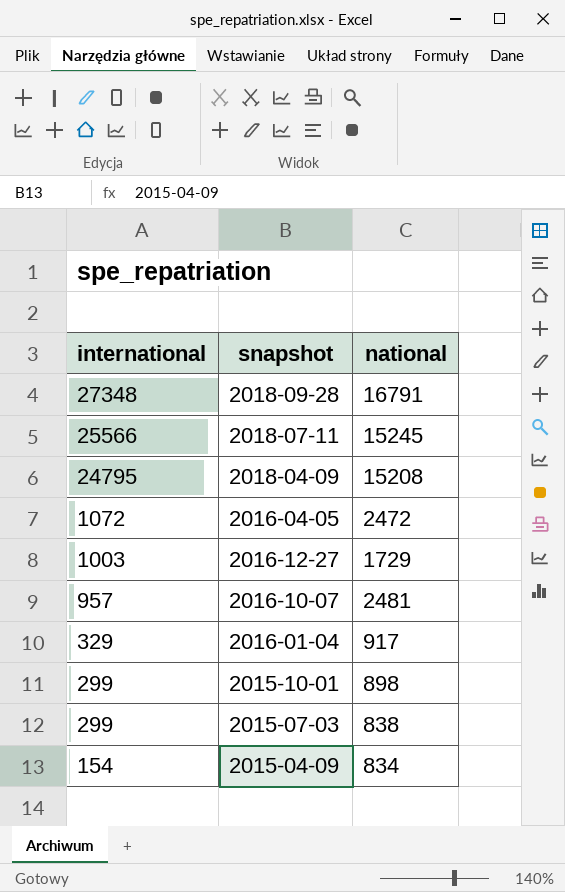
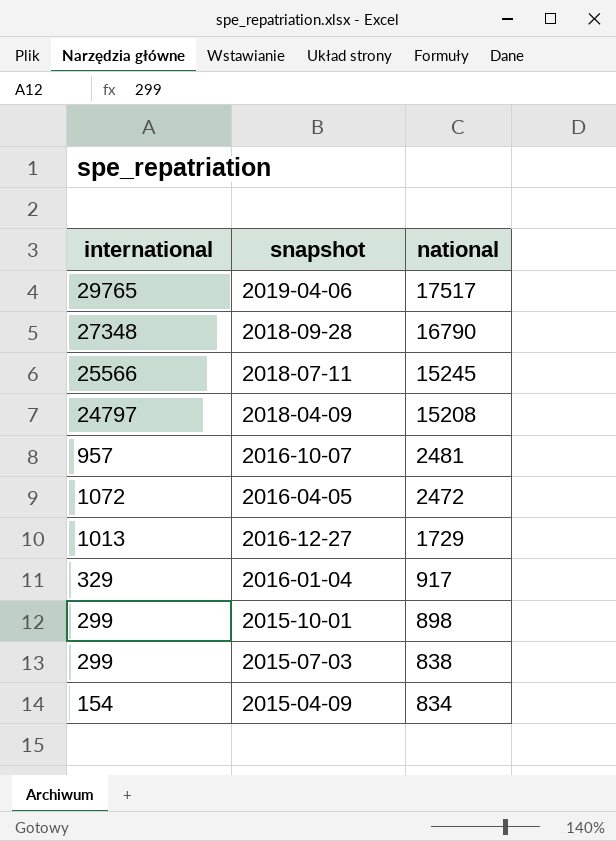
row order: international descending -> national descending
row 2019-04-06: none -> 29765 | 17517
2018-09-28 | national: 16791 -> 16790
2018-04-09 | international: 24795 -> 24797
2016-12-27 | international: 1003 -> 1013

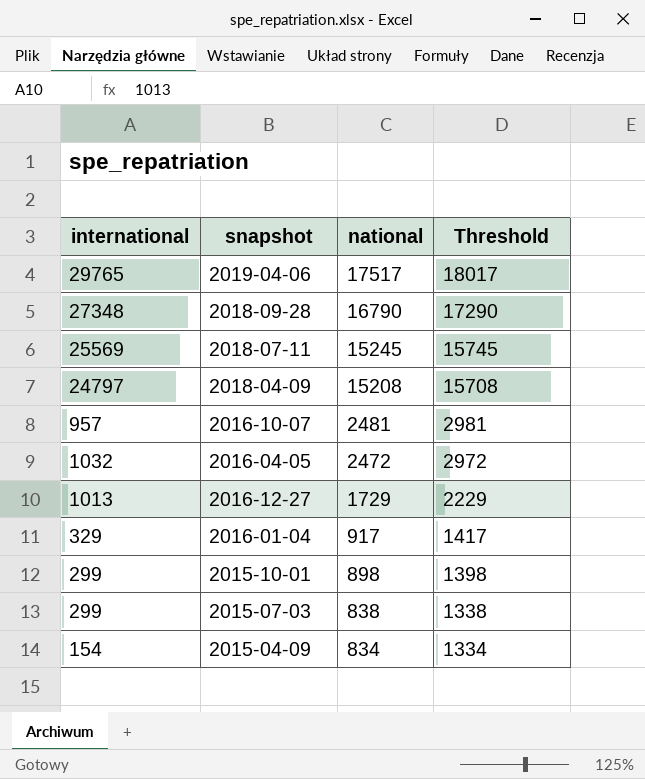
column Threshold | formula: none -> [national] + 500
2018-07-11 | international: 25566 -> 25569
2016-04-05 | international: 1072 -> 1032

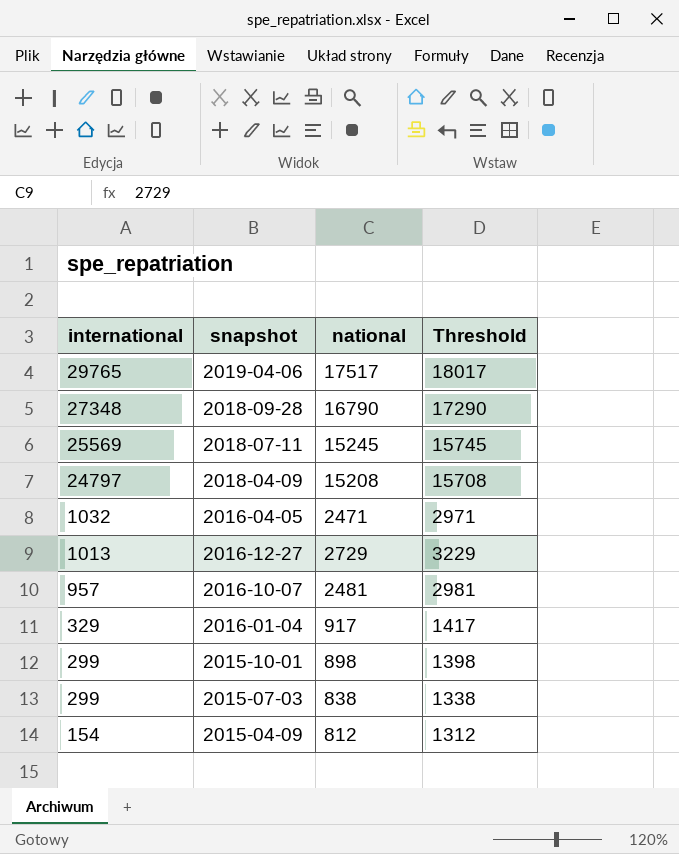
row order: national descending -> international descending
2016-04-05 | national: 2472 -> 2471
2016-04-05 | Threshold: 2972 -> 2971
2016-12-27 | national: 1729 -> 2729
2016-12-27 | Threshold: 2229 -> 3229
2015-04-09 | national: 834 -> 812
2015-04-09 | Threshold: 1334 -> 1312

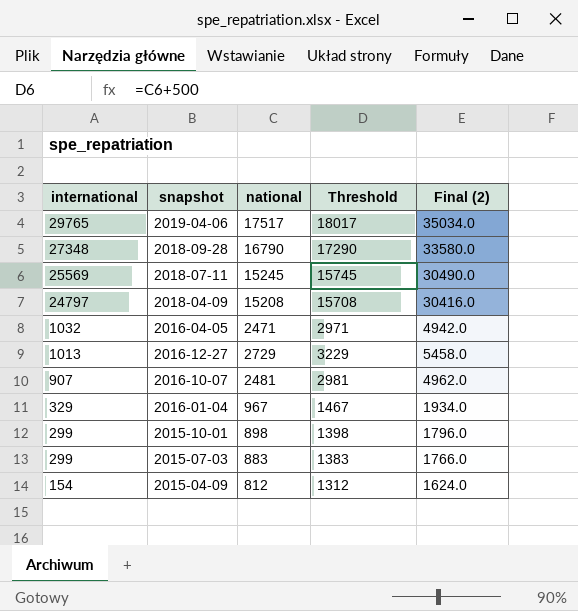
column Final (2) | formula: none -> [national] * 2
2016-10-07 | international: 957 -> 907
2016-01-04 | national: 917 -> 967
2016-01-04 | Threshold: 1417 -> 1467
2015-07-03 | national: 838 -> 883
2015-07-03 | Threshold: 1338 -> 1383

